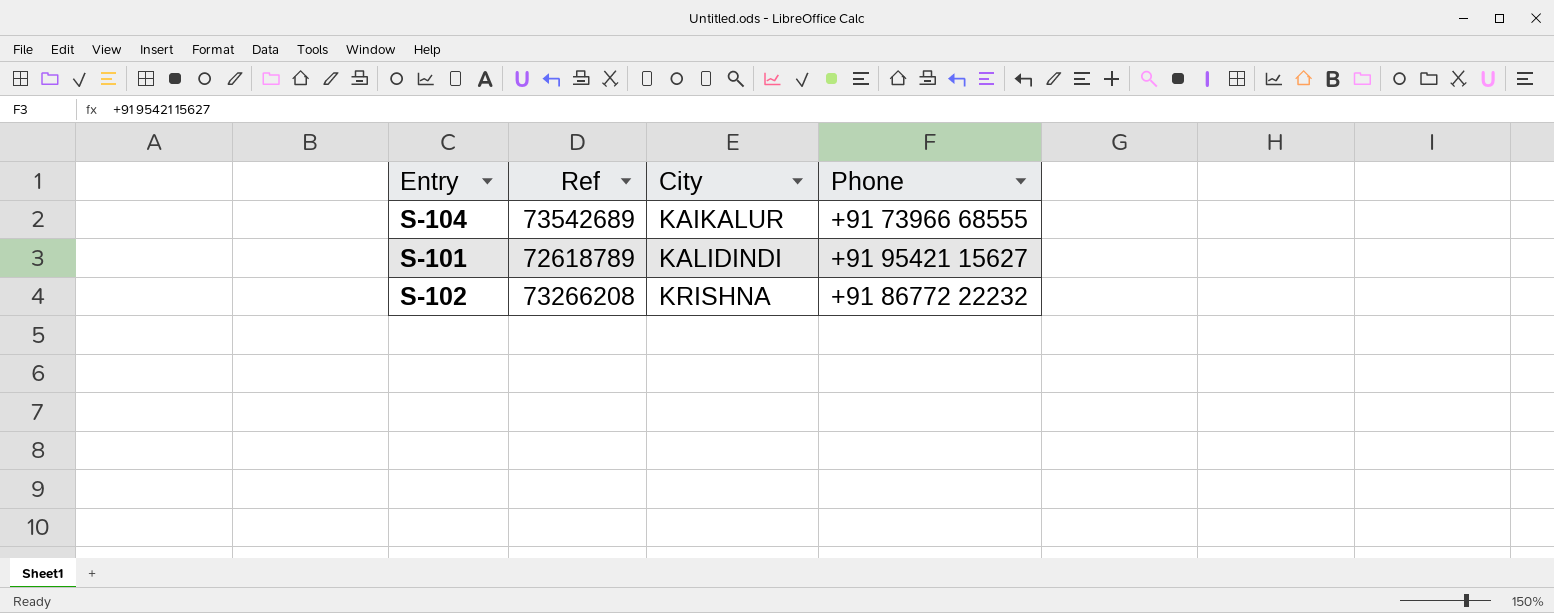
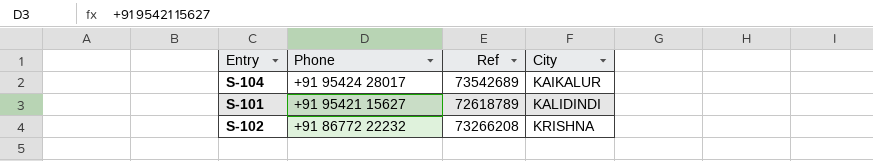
column Phone | position: 4 -> 2
S-104 | Phone: +91 73966 68555 -> +91 95424 28017

